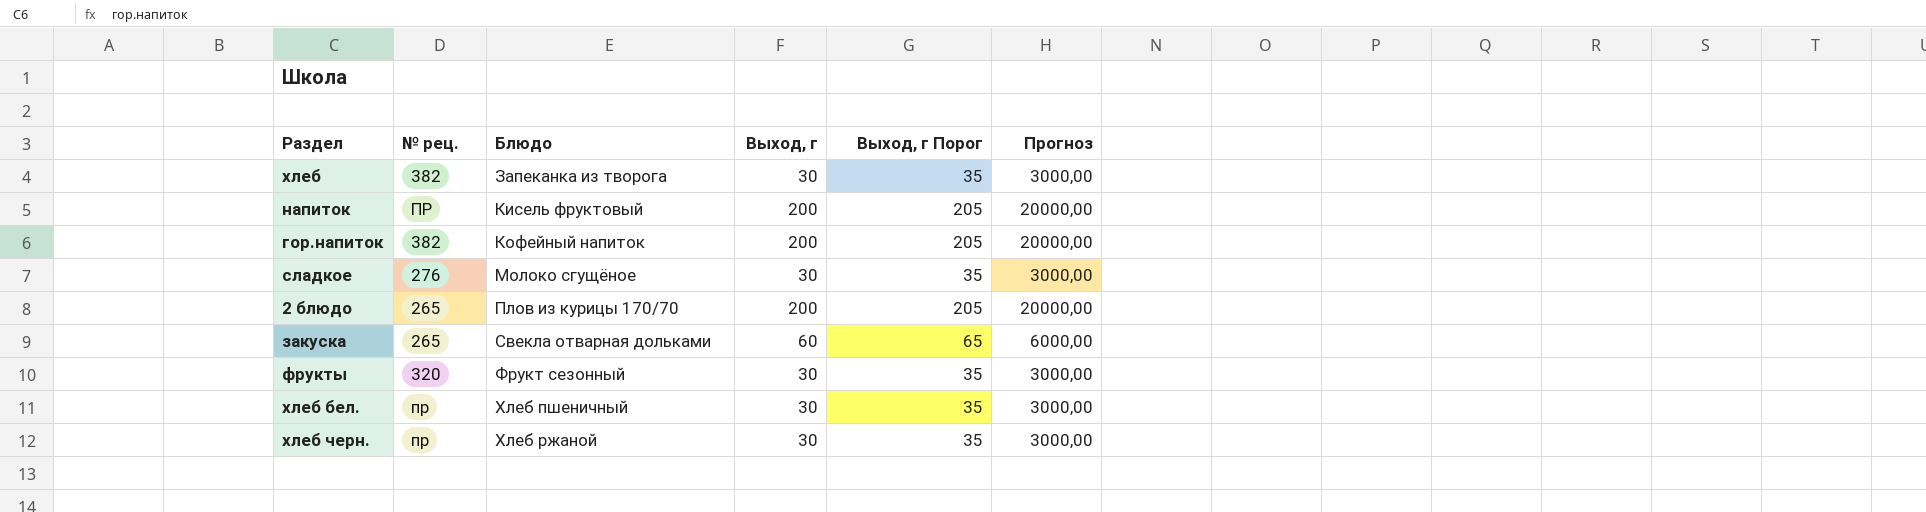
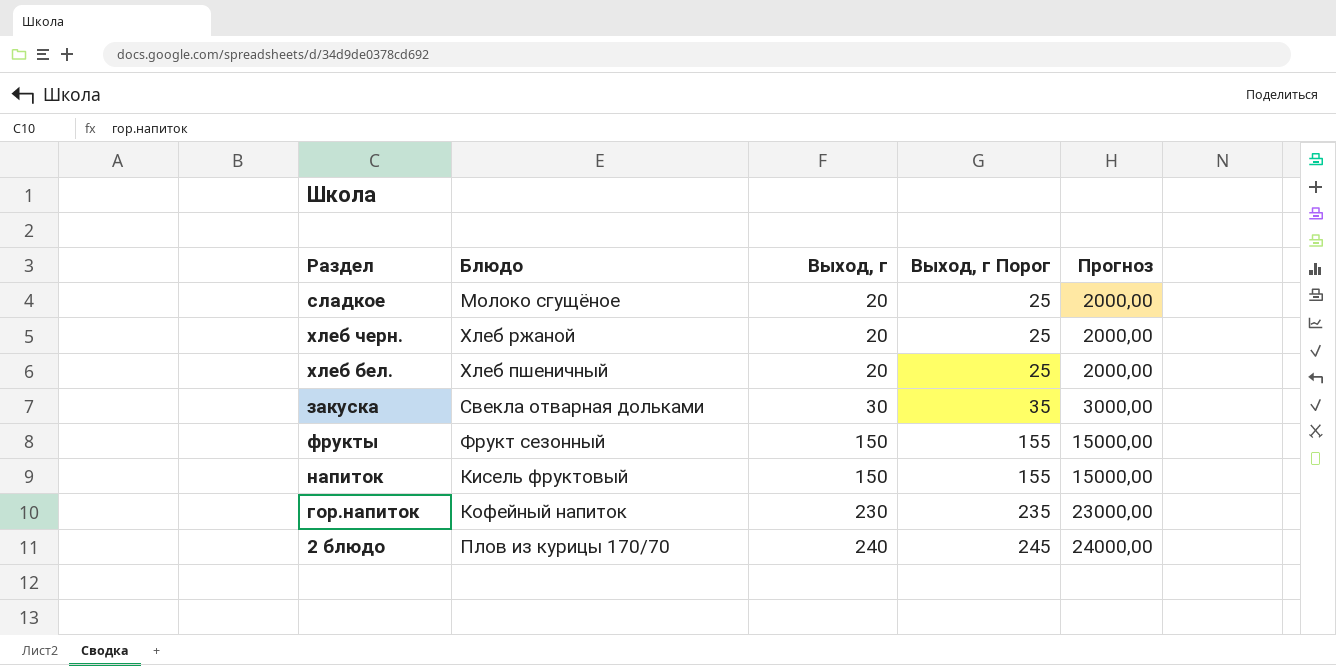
row order: Блюдо ascending -> Выход, г ascending
column № рец. | position: 2 -> none
row хлеб: 382 | Запеканка из творога | 30 | 35 | 3000,00 -> none
сладкое | Выход, г: 30 -> 20
сладкое | Выход, г Порог: 35 -> 25
сладкое | Прогноз: 3000,00 -> 2000,00
хлеб черн. | Выход, г: 30 -> 20
хлеб черн. | Выход, г Порог: 35 -> 25
хлеб черн. | Прогноз: 3000,00 -> 2000,00
хлеб бел. | Выход, г: 30 -> 20
хлеб бел. | Выход, г Порог: 35 -> 25
хлеб бел. | Прогноз: 3000,00 -> 2000,00
закуска | Выход, г: 60 -> 30
закуска | Выход, г Порог: 65 -> 35
закуска | Прогноз: 6000,00 -> 3000,00
фрукты | Выход, г: 30 -> 150
фрукты | Выход, г Порог: 35 -> 155
фрукты | Прогноз: 3000,00 -> 15000,00
напиток | Выход, г: 200 -> 150
напиток | Выход, г Порог: 205 -> 155
напиток | Прогноз: 20000,00 -> 15000,00
гор.напиток | Выход, г: 200 -> 230
гор.напиток | Выход, г Порог: 205 -> 235
гор.напиток | Прогноз: 20000,00 -> 23000,00
2 блюдо | Выход, г: 200 -> 240
2 блюдо | Выход, г Порог: 205 -> 245
2 блюдо | Прогноз: 20000,00 -> 24000,00

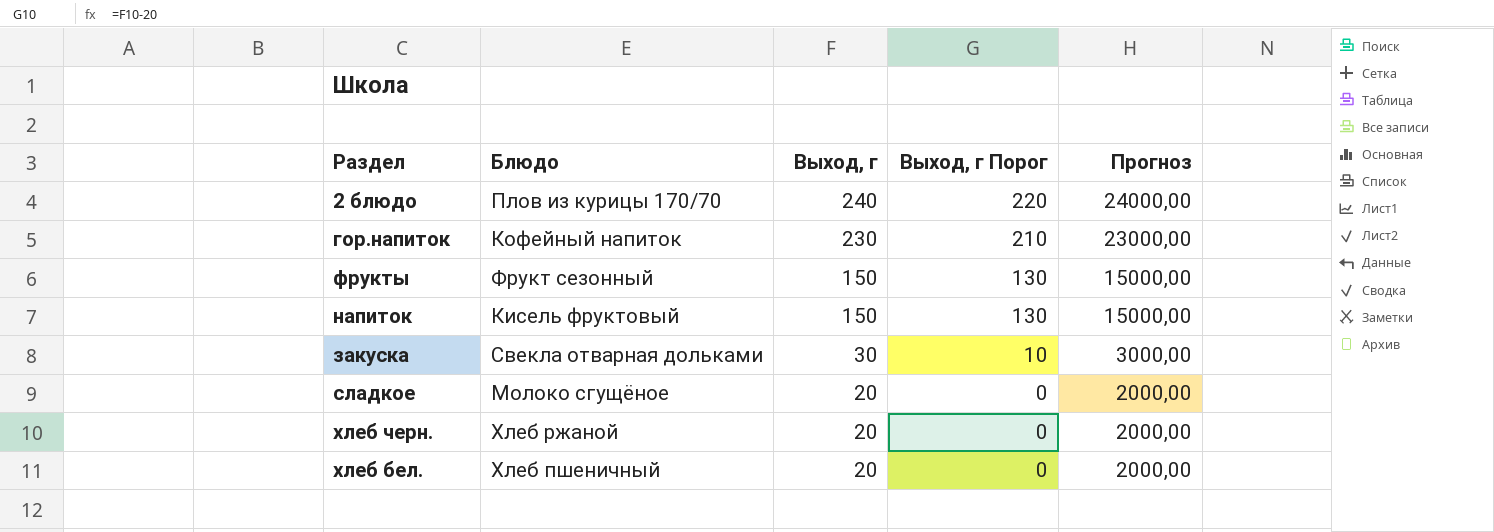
row order: Выход, г ascending -> Выход, г descending
column Выход, г Порог | formula: [Выход, г] + 5 -> [Выход, г] - 20

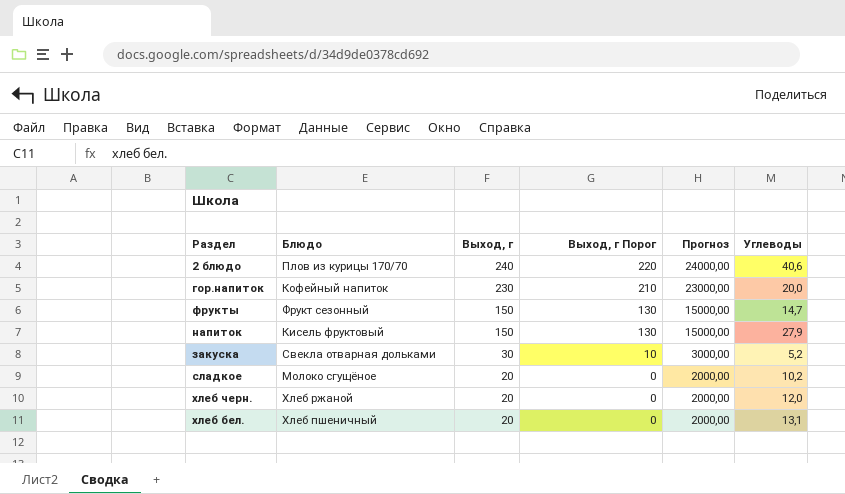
column Углеводы | position: none -> 6

